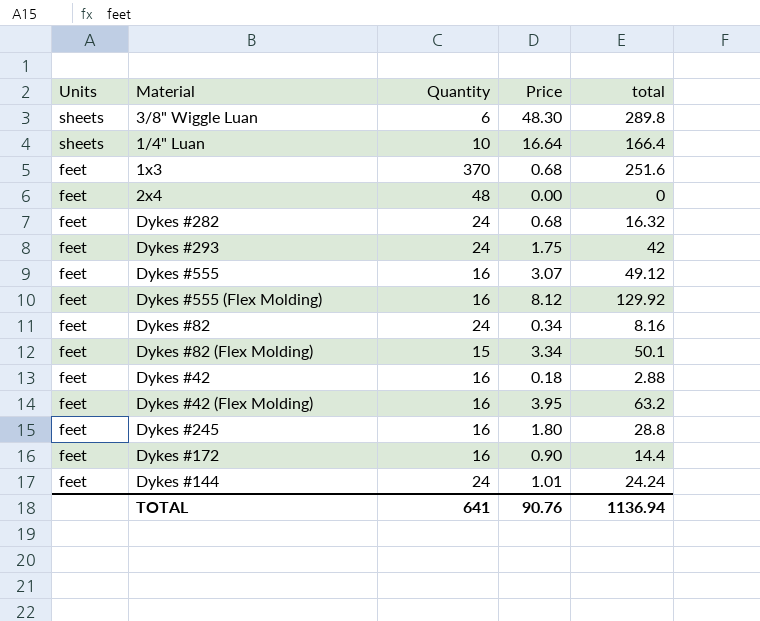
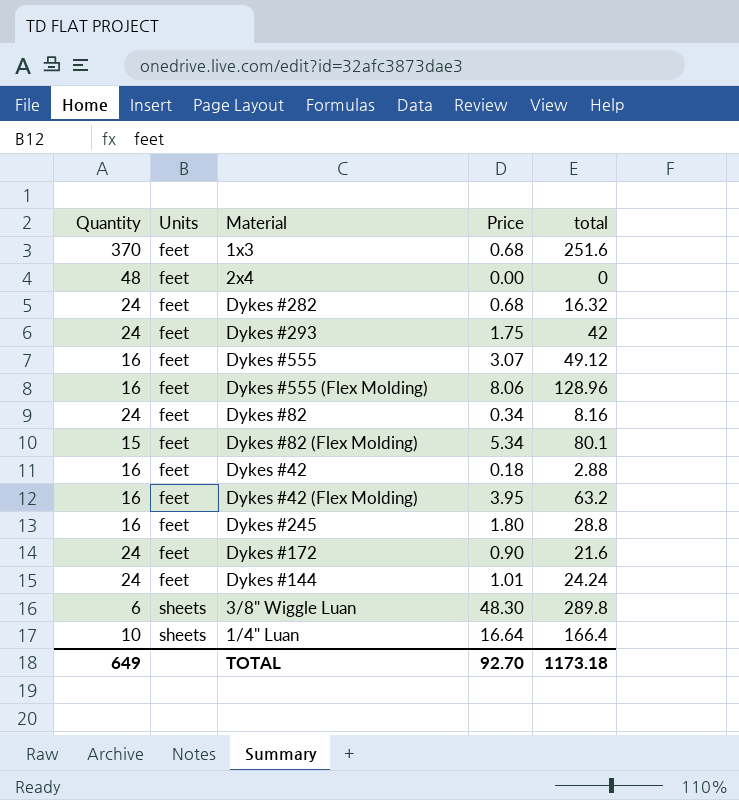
row order: Units descending -> Units ascending
column Quantity | position: 3 -> 1
Dykes #555 (Flex Molding) | Price: 8.12 -> 8.06
Dykes #555 (Flex Molding) | total: 129.92 -> 128.96
Dykes #82 (Flex Molding) | Price: 3.34 -> 5.34
Dykes #82 (Flex Molding) | total: 50.1 -> 80.1
Dykes #172 | Quantity: 16 -> 24
Dykes #172 | total: 14.4 -> 21.6
TOTAL | Quantity: 641 -> 649
TOTAL | Price: 90.76 -> 92.70
TOTAL | total: 1136.94 -> 1173.18

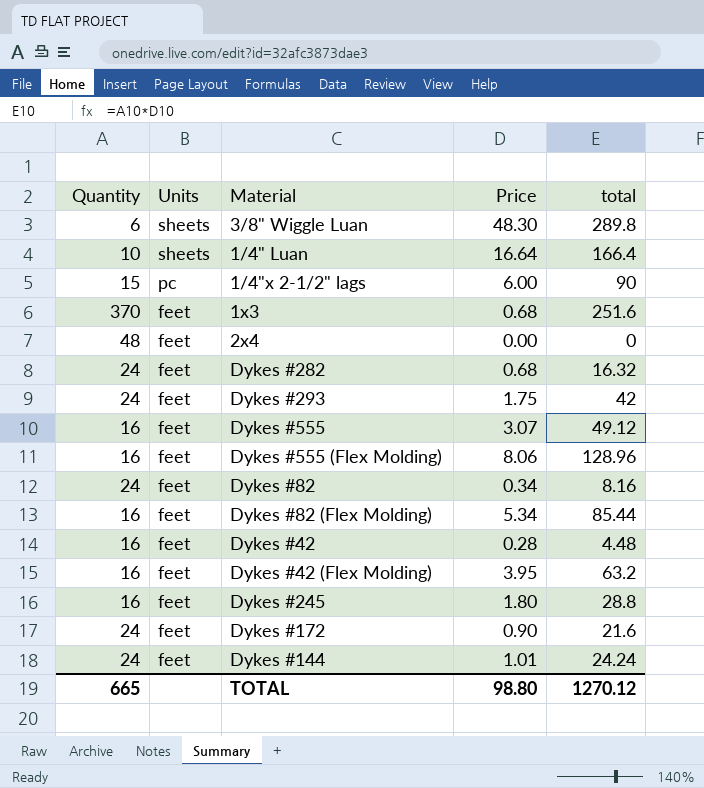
row order: Units ascending -> Units descending
row 1/4"x 2-1/2" lags: none -> 15 | pc | 6.00 | 90
Dykes #82 (Flex Molding) | Quantity: 15 -> 16
Dykes #82 (Flex Molding) | total: 80.1 -> 85.44
Dykes #42 | Price: 0.18 -> 0.28
Dykes #42 | total: 2.88 -> 4.48
TOTAL | Quantity: 649 -> 665
TOTAL | Price: 92.70 -> 98.80
TOTAL | total: 1173.18 -> 1270.12

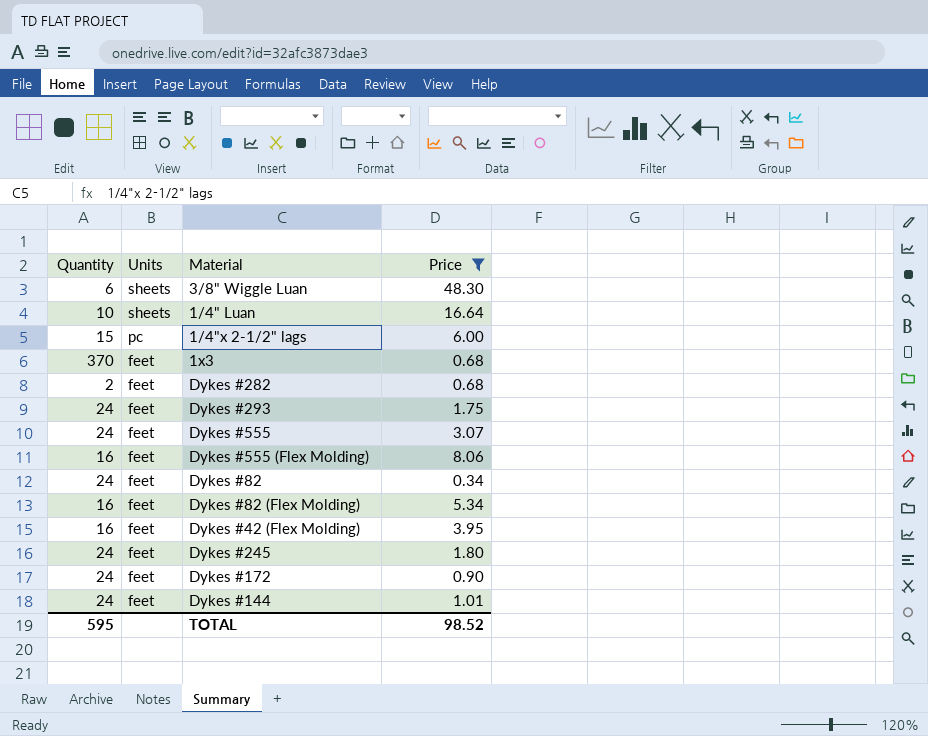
filter: none -> Price >= 0.34
column total | formula: [Quantity] * [Price] -> none
Dykes #282 | Quantity: 24 -> 2
Dykes #555 | Quantity: 16 -> 24
Dykes #245 | Quantity: 16 -> 24
TOTAL | Quantity: 665 -> 595
TOTAL | Price: 98.80 -> 98.52

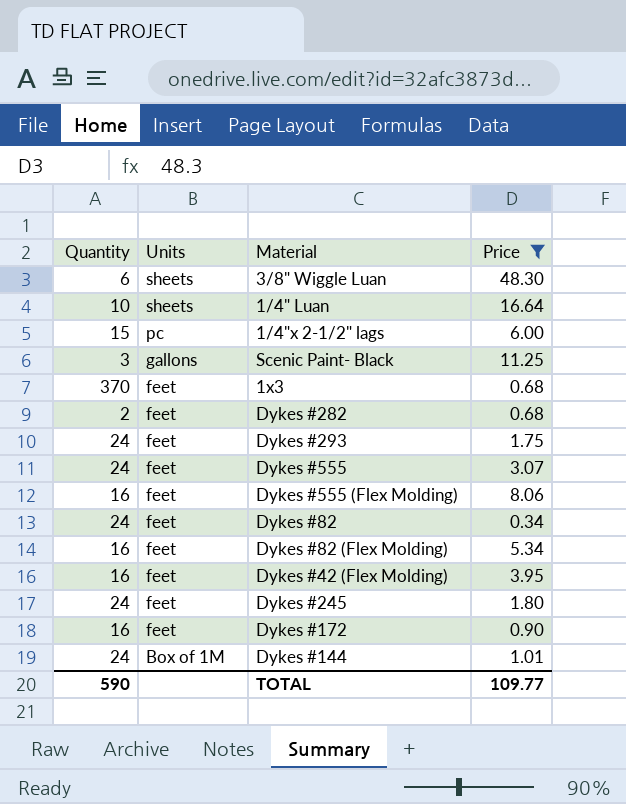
row Scenic Paint- Black: none -> 3 | gallons | 11.25
Dykes #172 | Quantity: 24 -> 16
Dykes #144 | Units: feet -> Box of 1M
TOTAL | Quantity: 595 -> 590
TOTAL | Price: 98.52 -> 109.77

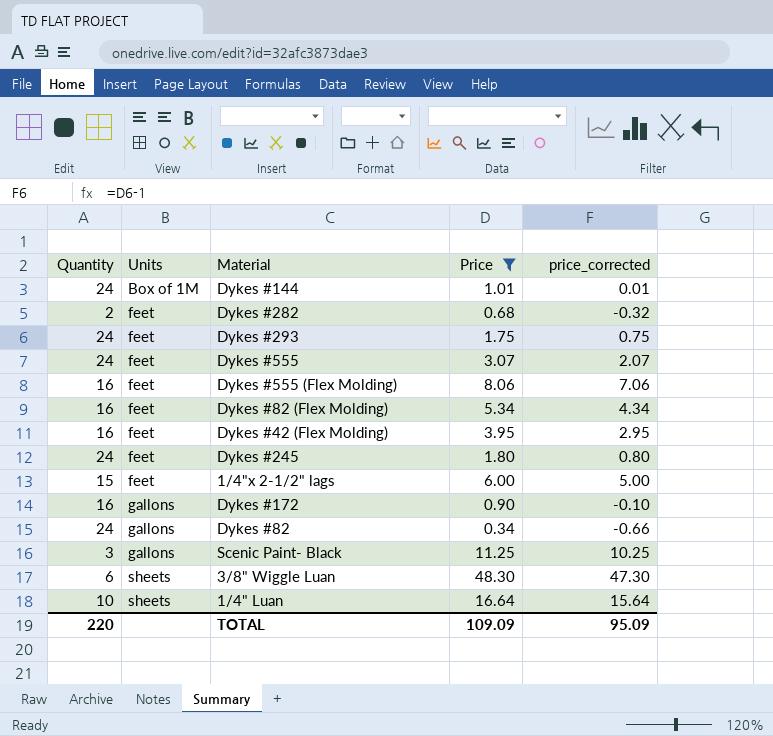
row order: Units descending -> Units ascending
column price_corrected | formula: none -> [Price] - 1
row 1x3: 370 | feet | 0.68 -> none
1/4"x 2-1/2" lags | Units: pc -> feet
Dykes #172 | Units: feet -> gallons
Dykes #82 | Units: feet -> gallons
TOTAL | Quantity: 590 -> 220
TOTAL | Price: 109.77 -> 109.09

